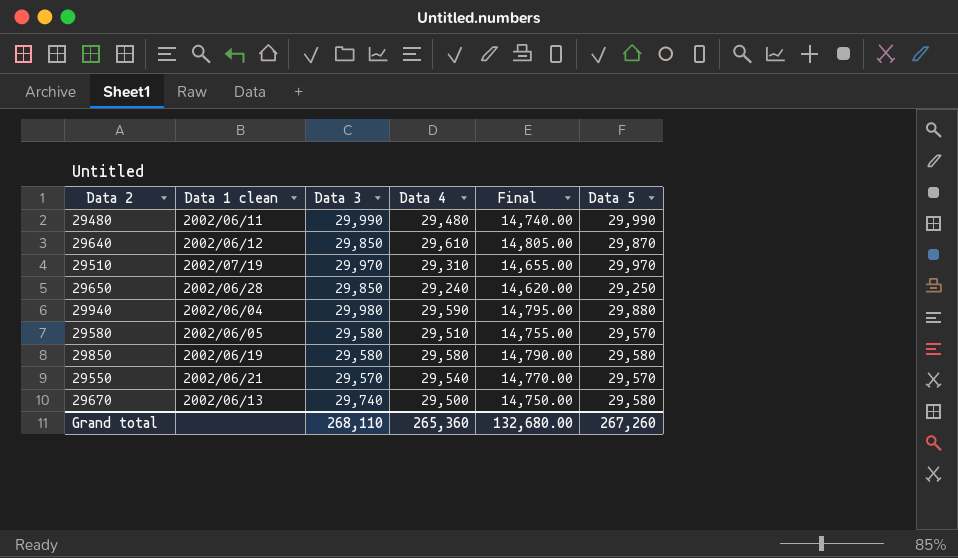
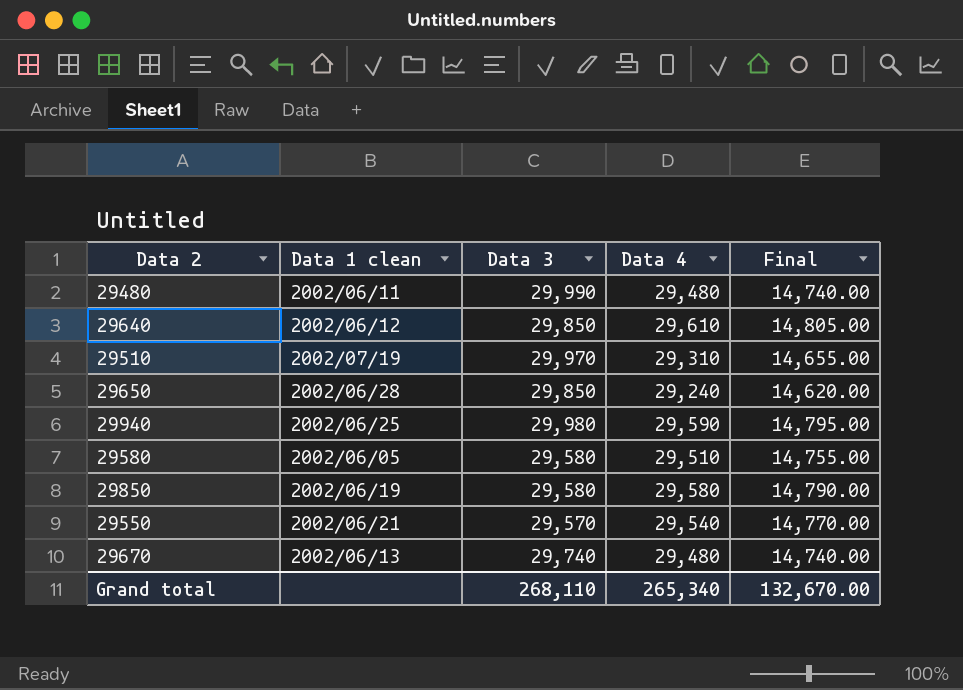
column Data 5 | position: 6 -> none
29940 | Data 1 clean: 2002/06/04 -> 2002/06/25
29670 | Data 4: 29,500 -> 29,480
29670 | Final: 14,750.00 -> 14,740.00
Grand total | Data 4: 265,360 -> 265,340
Grand total | Final: 132,680.00 -> 132,670.00

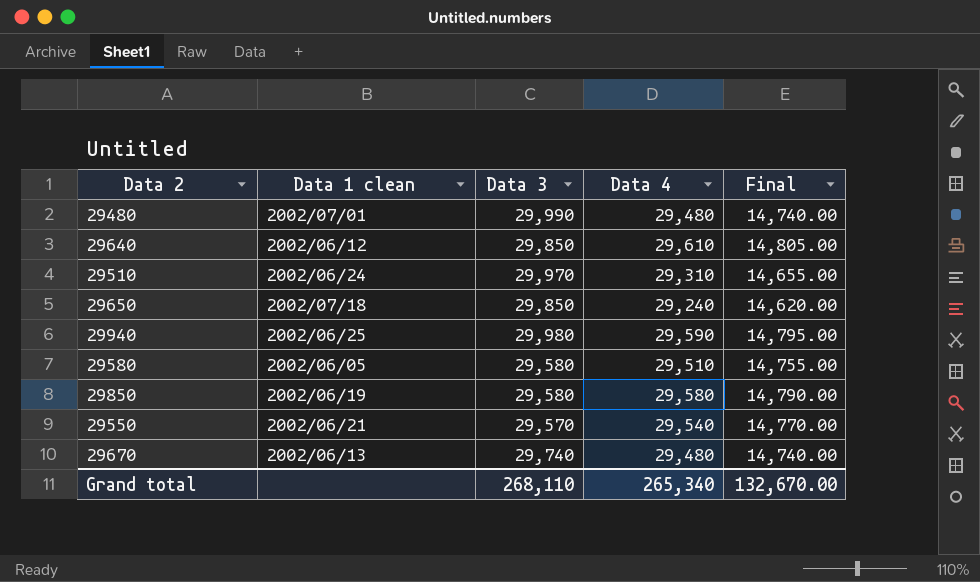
29480 | Data 1 clean: 2002/06/11 -> 2002/07/01
29510 | Data 1 clean: 2002/07/19 -> 2002/06/24
29650 | Data 1 clean: 2002/06/28 -> 2002/07/18

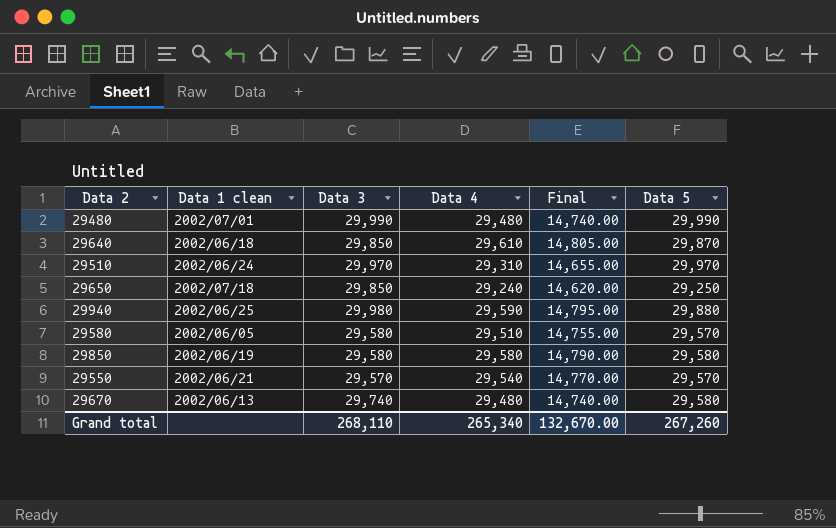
column Data 5 | position: none -> 6
29640 | Data 1 clean: 2002/06/12 -> 2002/06/18

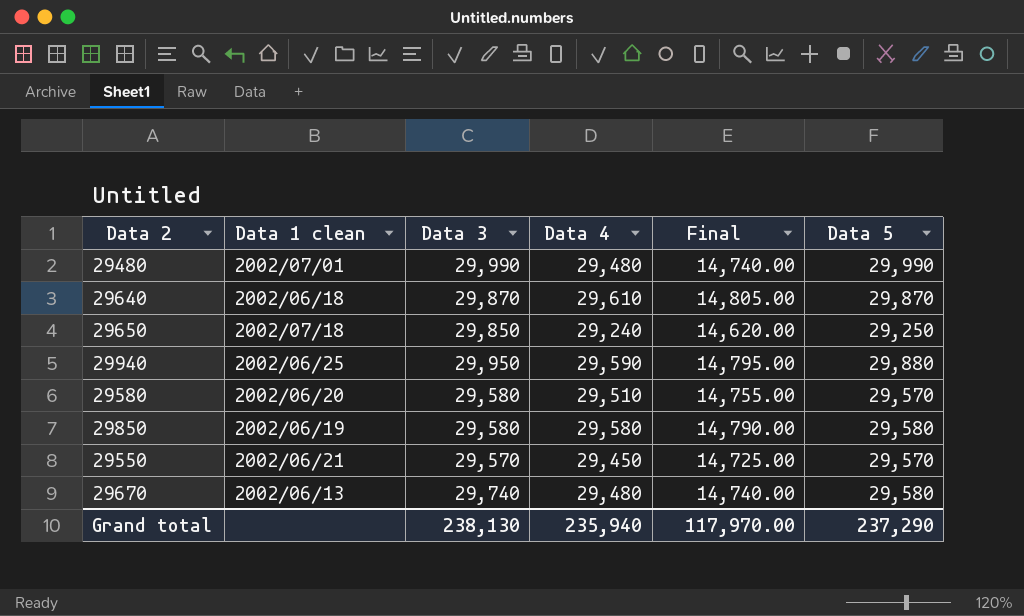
row 29510: 2002/06/24 | 29,970 | 29,310 | 14,655.00 | 29,970 -> none
29640 | Data 3: 29,850 -> 29,870
29940 | Data 3: 29,980 -> 29,950
29580 | Data 1 clean: 2002/06/05 -> 2002/06/20
29550 | Data 4: 29,540 -> 29,450
29550 | Final: 14,770.00 -> 14,725.00
Grand total | Data 3: 268,110 -> 238,130
Grand total | Data 4: 265,340 -> 235,940
Grand total | Final: 132,670.00 -> 117,970.00
Grand total | Data 5: 267,260 -> 237,290

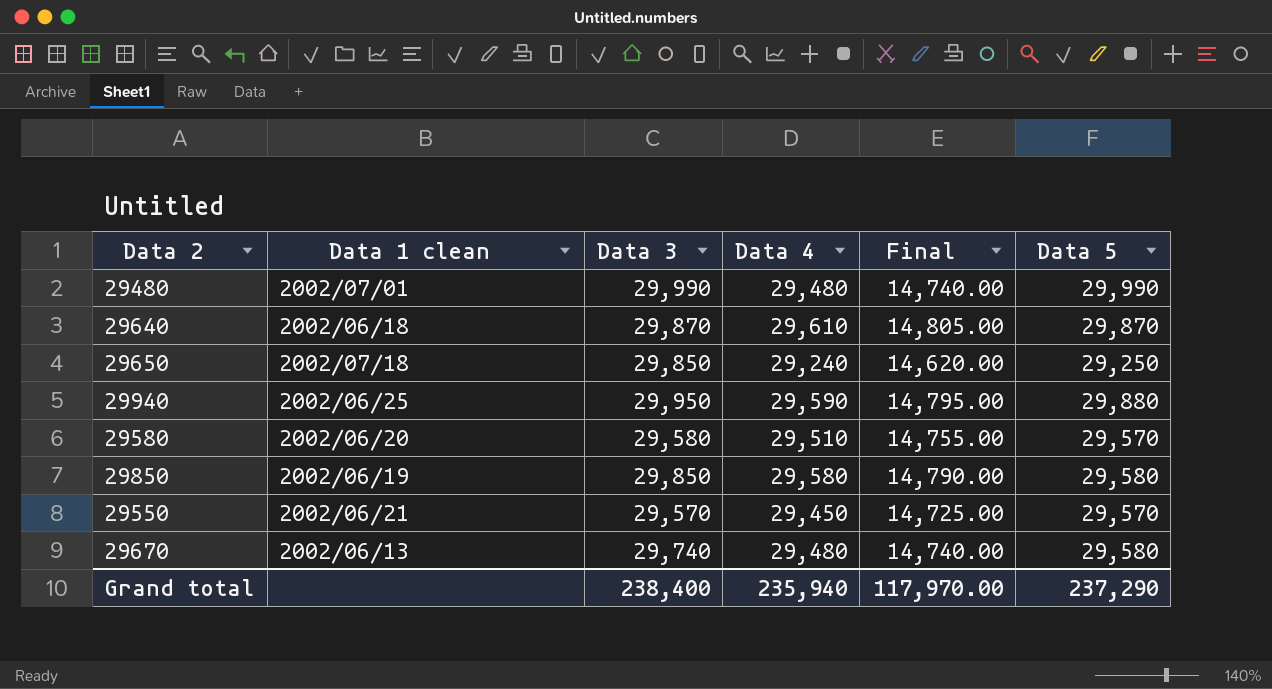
29850 | Data 3: 29,580 -> 29,850
Grand total | Data 3: 238,130 -> 238,400

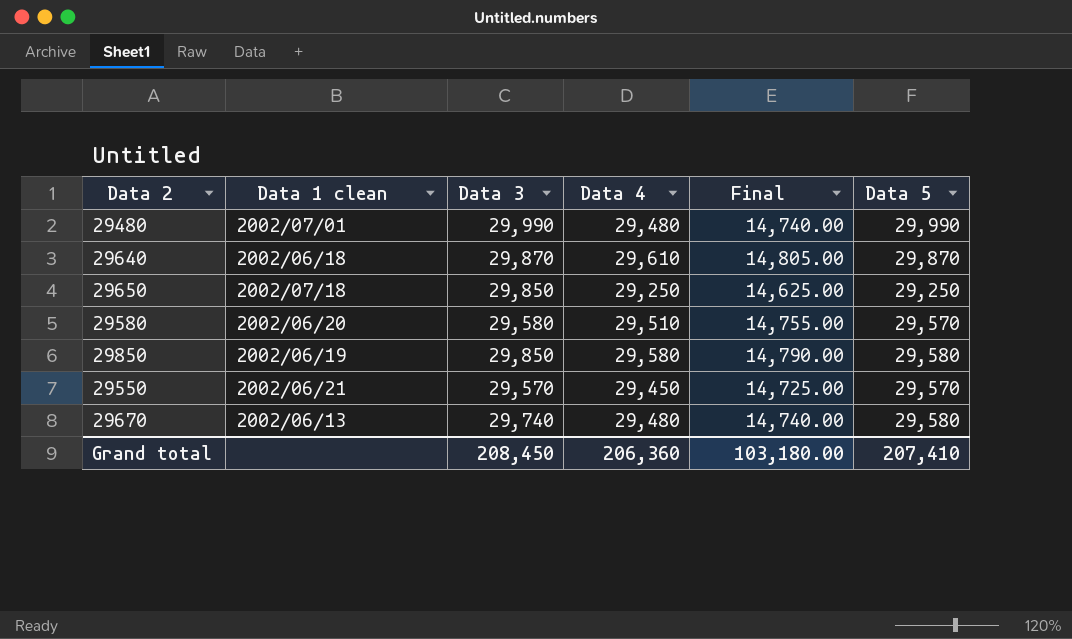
row 29940: 2002/06/25 | 29,950 | 29,590 | 14,795.00 | 29,880 -> none
29650 | Data 4: 29,240 -> 29,250
29650 | Final: 14,620.00 -> 14,625.00
Grand total | Data 3: 238,400 -> 208,450
Grand total | Data 4: 235,940 -> 206,360
Grand total | Final: 117,970.00 -> 103,180.00
Grand total | Data 5: 237,290 -> 207,410

